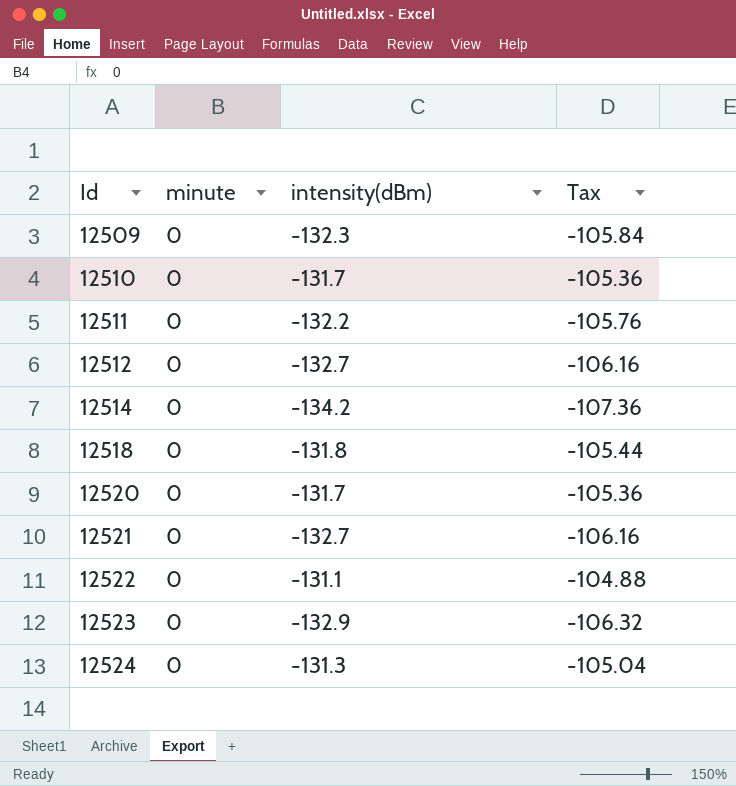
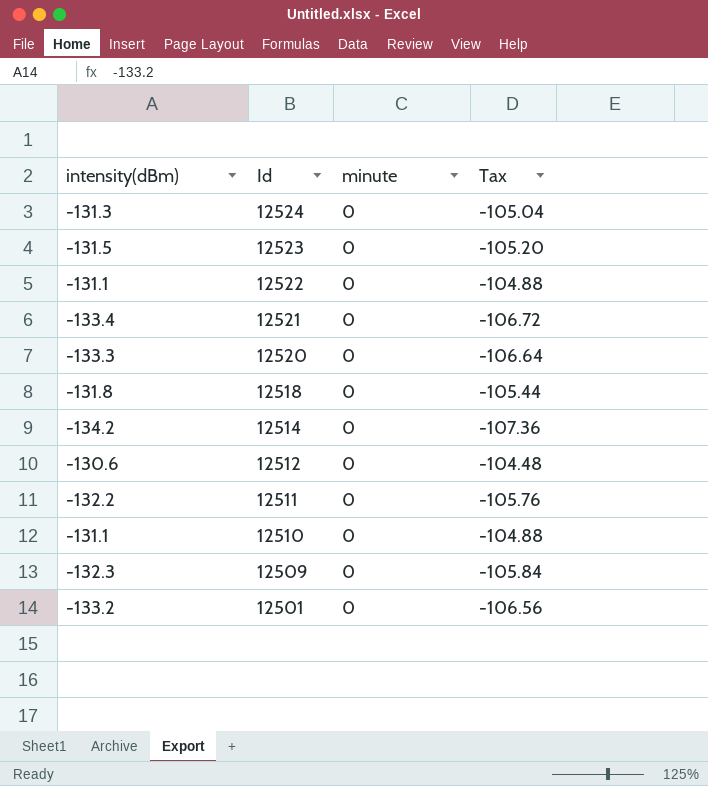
row order: Id ascending -> Id descending
column intensity(dBm) | position: 3 -> 1
12523 | intensity(dBm): -132.9 -> -131.5
12523 | Tax: -106.32 -> -105.20
12521 | intensity(dBm): -132.7 -> -133.4
12521 | Tax: -106.16 -> -106.72
12520 | intensity(dBm): -131.7 -> -133.3
12520 | Tax: -105.36 -> -106.64
12512 | intensity(dBm): -132.7 -> -130.6
12512 | Tax: -106.16 -> -104.48
12510 | intensity(dBm): -131.7 -> -131.1
12510 | Tax: -105.36 -> -104.88
row 12501: none -> -133.2 | 0 | -106.56

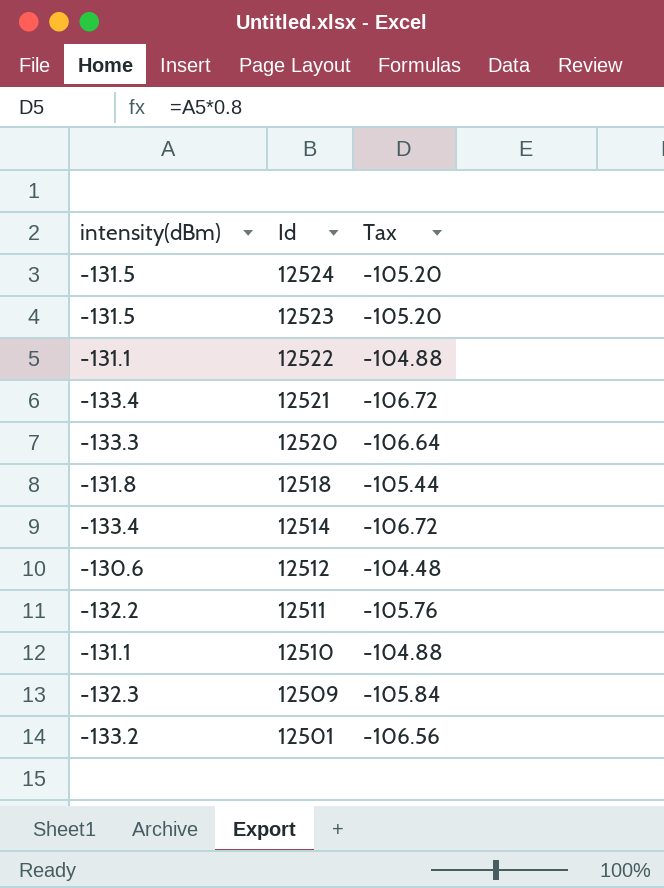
column minute | position: 3 -> none
12524 | intensity(dBm): -131.3 -> -131.5
12524 | Tax: -105.04 -> -105.20
12514 | intensity(dBm): -134.2 -> -133.4
12514 | Tax: -107.36 -> -106.72

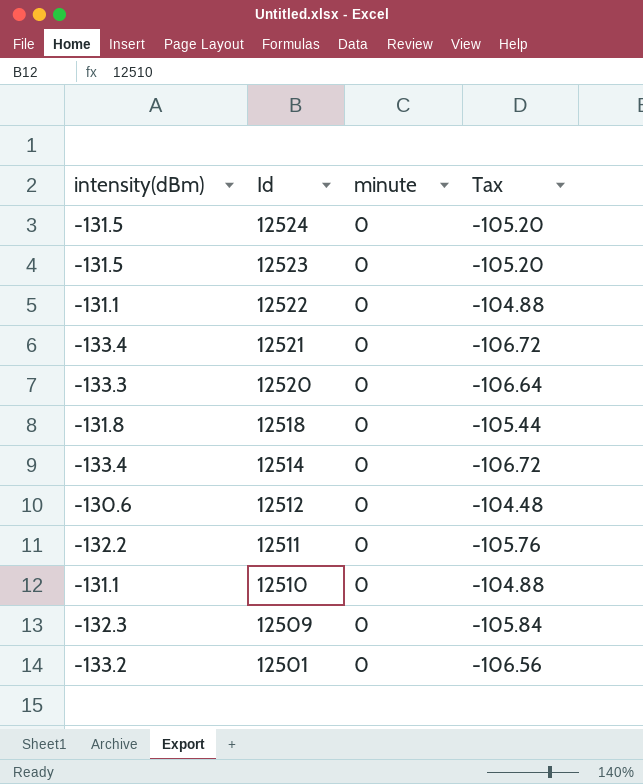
column minute | position: none -> 3

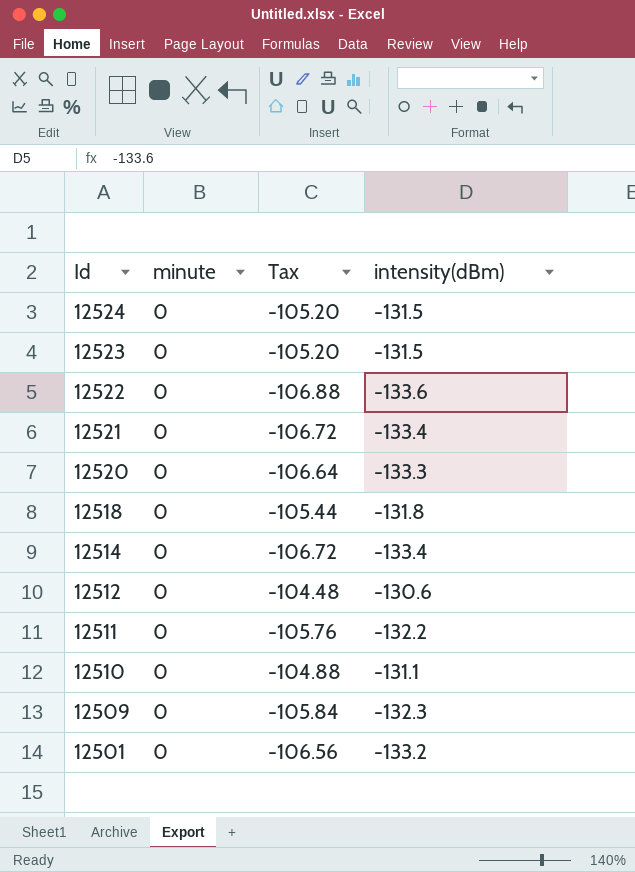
column intensity(dBm) | position: 1 -> 4
12522 | Tax: -104.88 -> -106.88
12522 | intensity(dBm): -131.1 -> -133.6

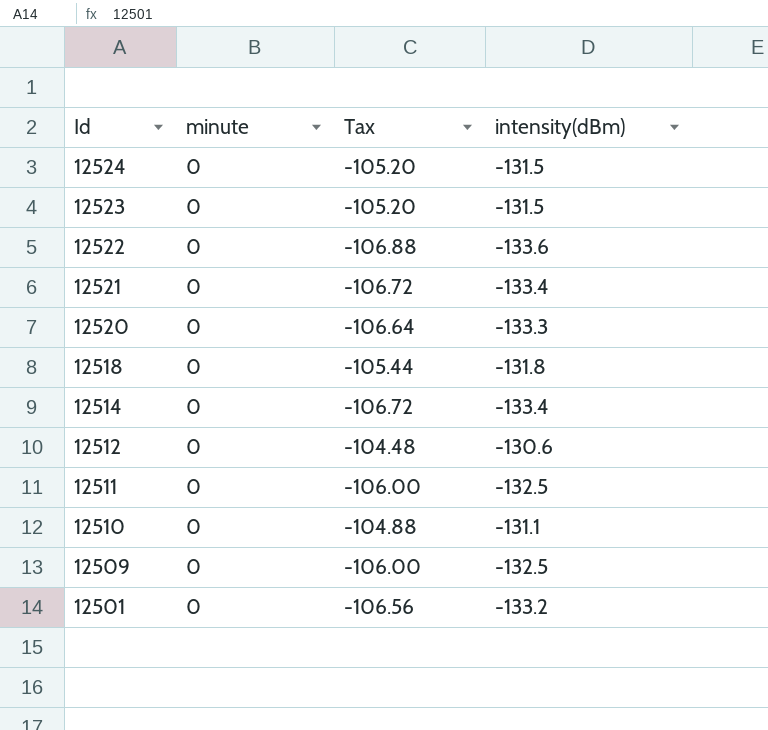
12511 | Tax: -105.76 -> -106.00
12511 | intensity(dBm): -132.2 -> -132.5
12509 | Tax: -105.84 -> -106.00
12509 | intensity(dBm): -132.3 -> -132.5

